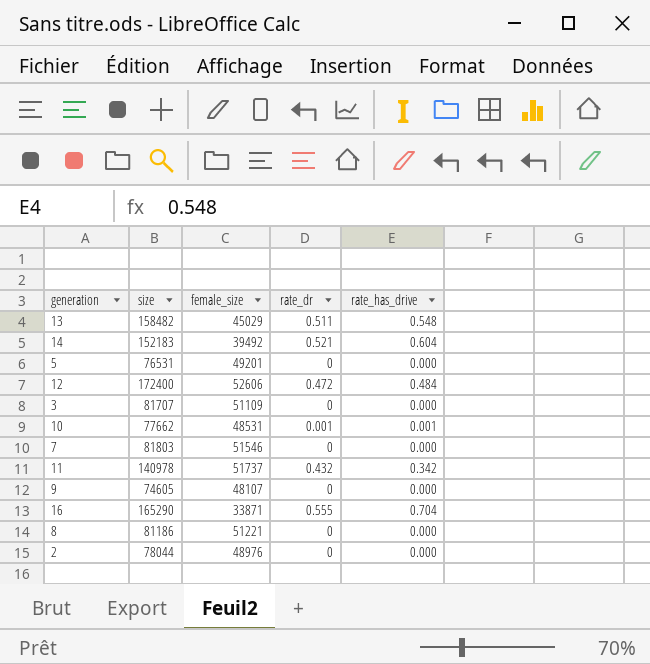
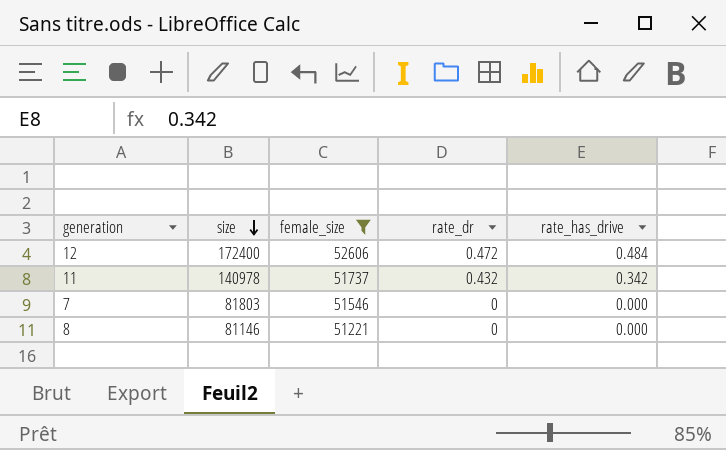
filter: none -> female_size >= 51221
row order: none -> size descending
8 | size: 81186 -> 81146

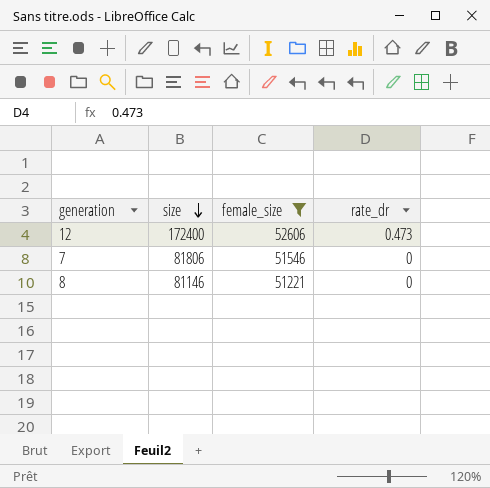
column rate_has_drive | position: 5 -> none
row 11: 140978 | 51737 | 0.432 | 0.342 -> none
12 | rate_dr: 0.472 -> 0.473
7 | size: 81803 -> 81806

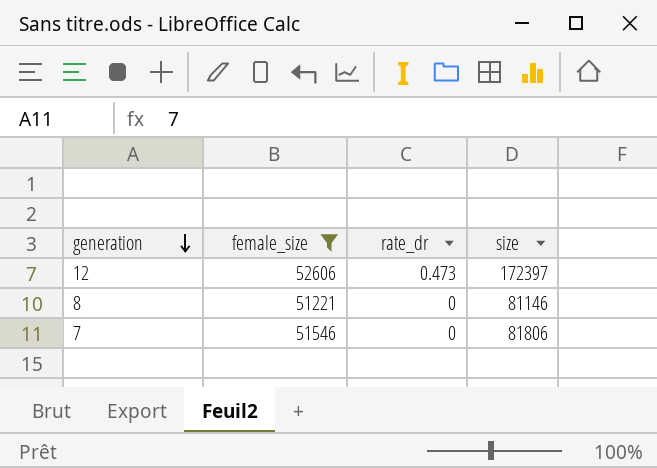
row order: size descending -> generation descending
column size | position: 2 -> 4
12 | size: 172400 -> 172397

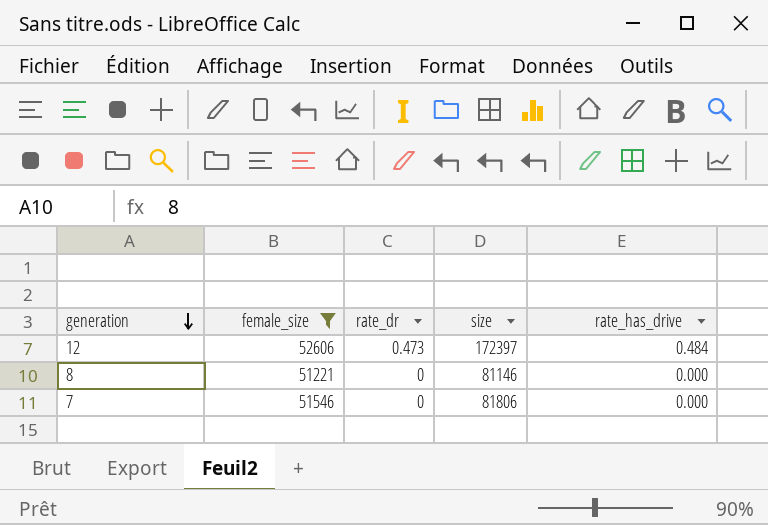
column rate_has_drive | position: none -> 5

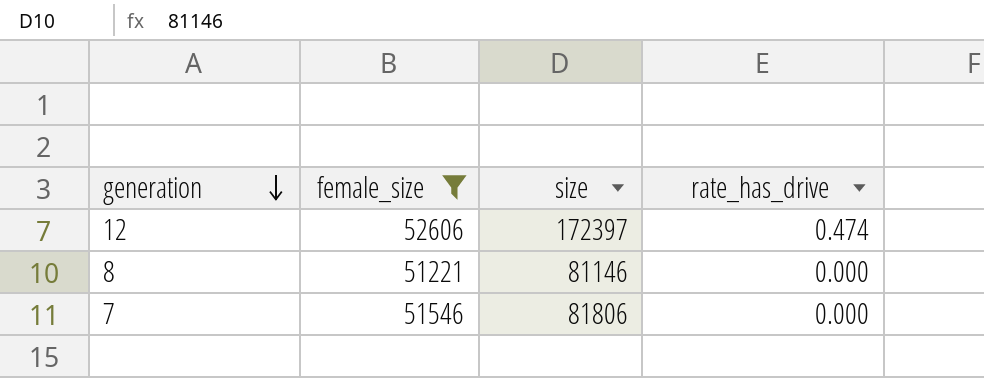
column rate_dr | position: 3 -> none
12 | rate_has_drive: 0.484 -> 0.474

